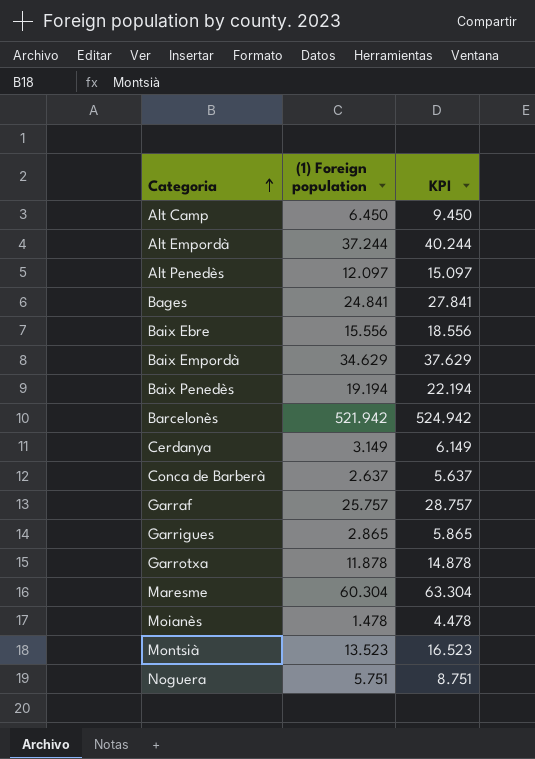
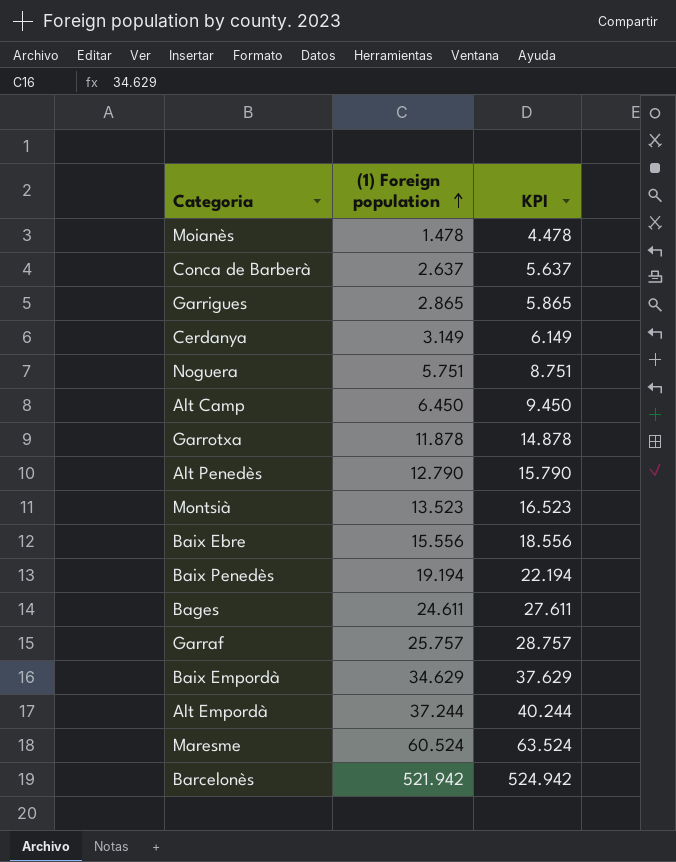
row order: Categoria ascending -> (1) Foreign population ascending
Alt Penedès | (1) Foreign population: 12.097 -> 12.790
Alt Penedès | KPI: 15.097 -> 15.790
Bages | (1) Foreign population: 24.841 -> 24.611
Bages | KPI: 27.841 -> 27.611
Maresme | (1) Foreign population: 60.304 -> 60.524
Maresme | KPI: 63.304 -> 63.524

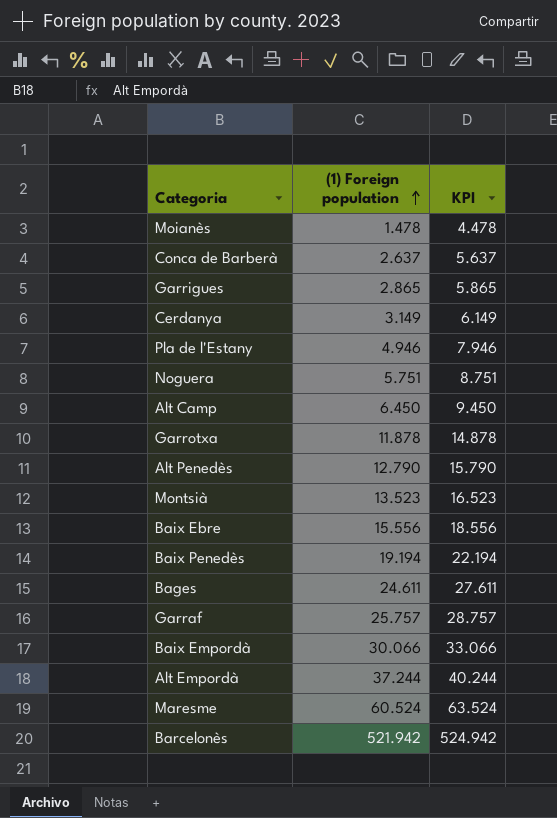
row Pla de l'Estany: none -> 4.946 | 7.946
Baix Empordà | (1) Foreign population: 34.629 -> 30.066
Baix Empordà | KPI: 37.629 -> 33.066

